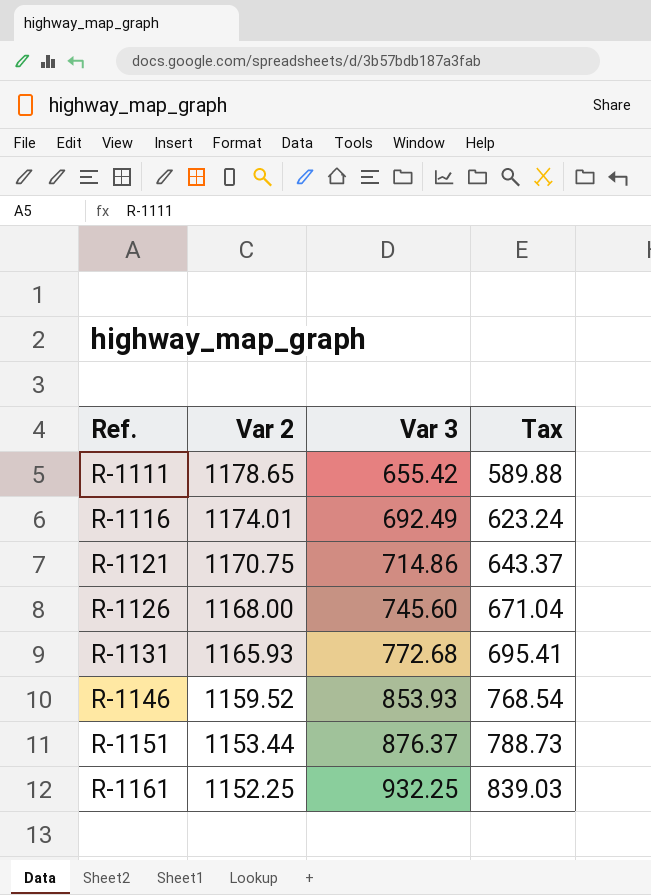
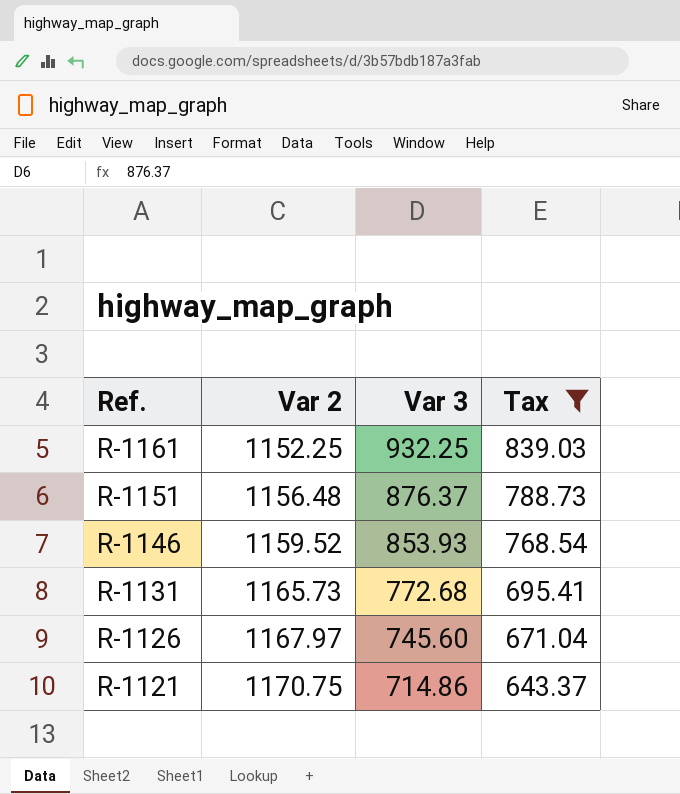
filter: none -> Tax >= 643.37
row order: Ref. ascending -> Ref. descending
R-1151 | Var 2: 1153.44 -> 1156.48
R-1131 | Var 2: 1165.93 -> 1165.73
R-1126 | Var 2: 1168.00 -> 1167.97

